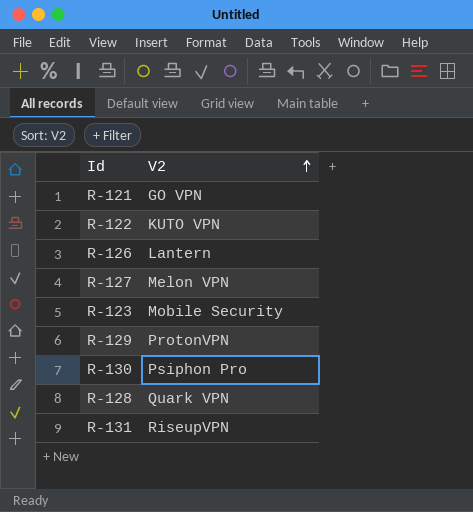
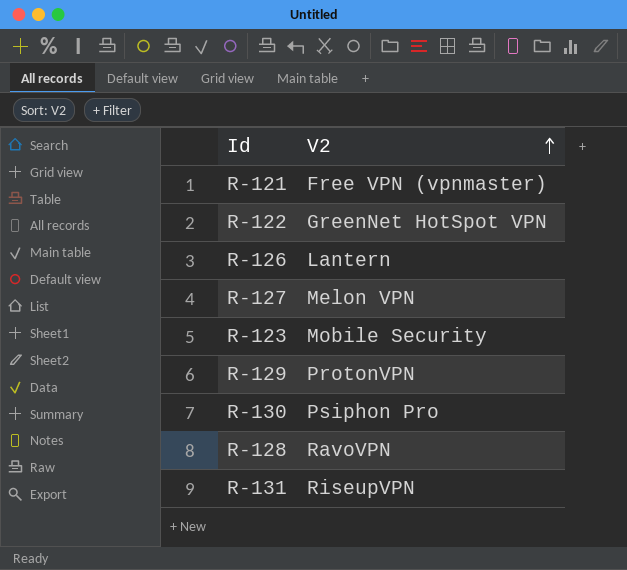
R-121 | V2: GO VPN -> Free VPN (vpnmaster)
R-122 | V2: KUTO VPN -> GreenNet HotSpot VPN
R-128 | V2: Quark VPN -> RavoVPN

